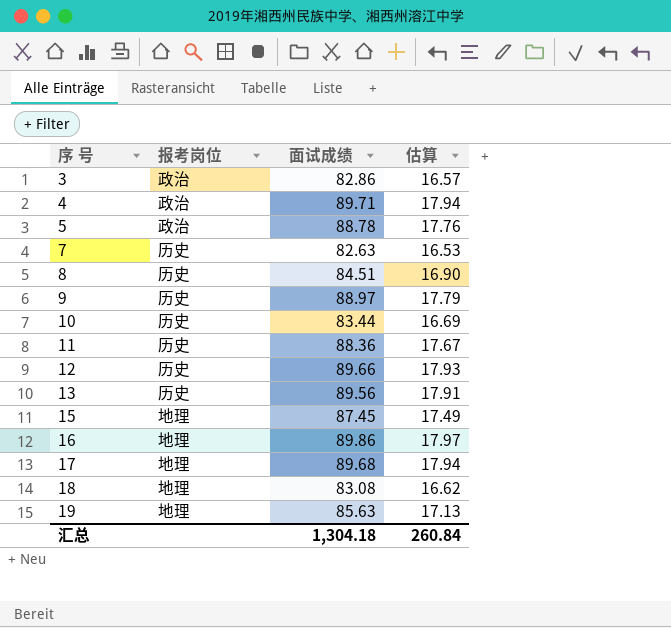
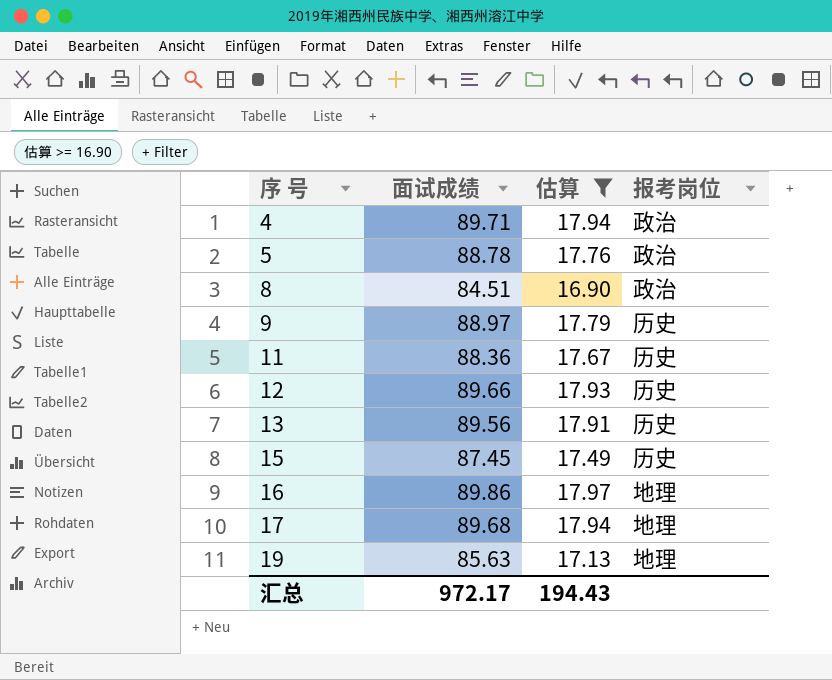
filter: none -> 估算 >= 16.90
column 报考岗位 | position: 2 -> 4
8 | 报考岗位: 历史 -> 政治
15 | 报考岗位: 地理 -> 历史
汇总 | 面试成绩: 1,304.18 -> 972.17
汇总 | 估算: 260.84 -> 194.43

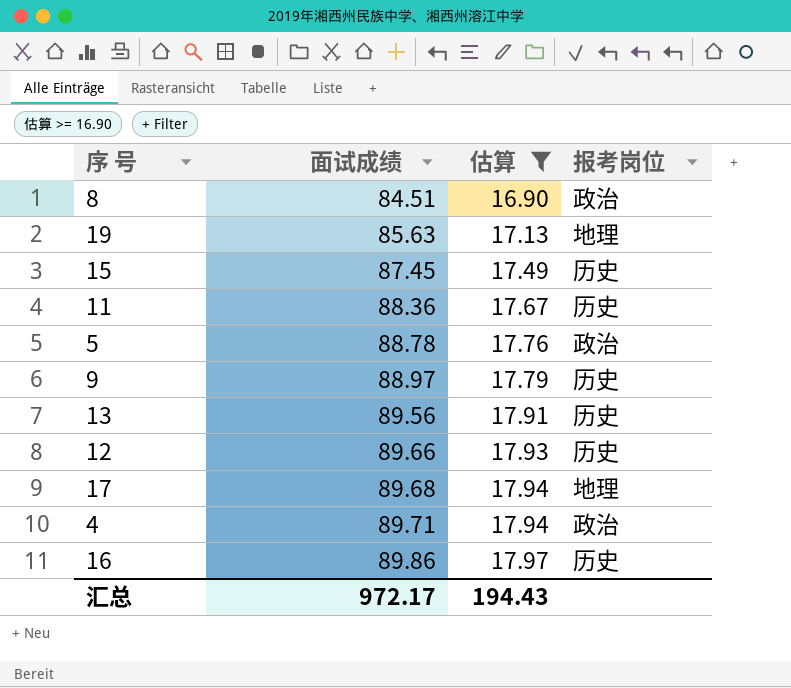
row order: 序 号 ascending -> 面试成绩 ascending
16 | 报考岗位: 地理 -> 历史

